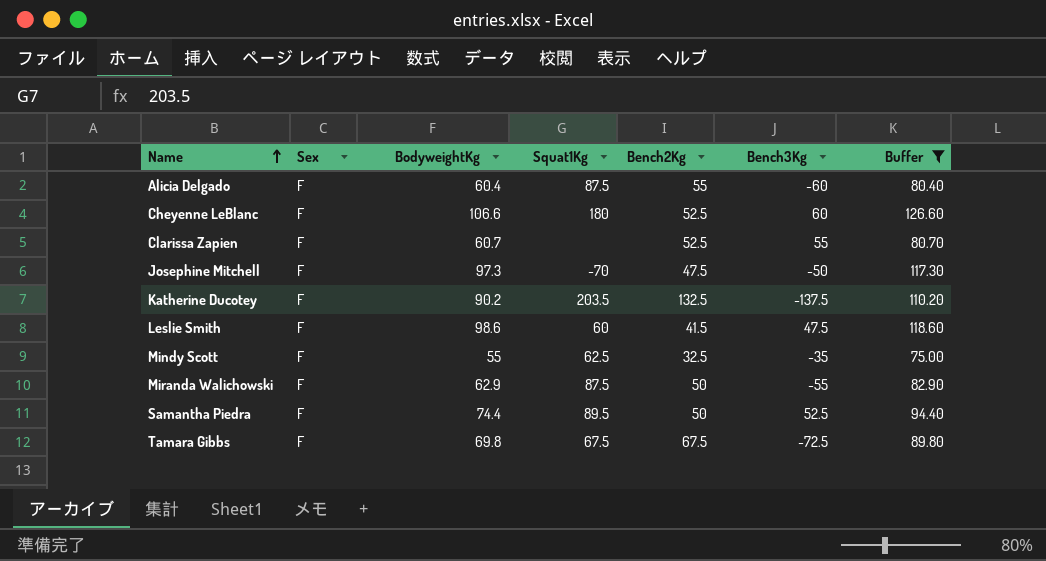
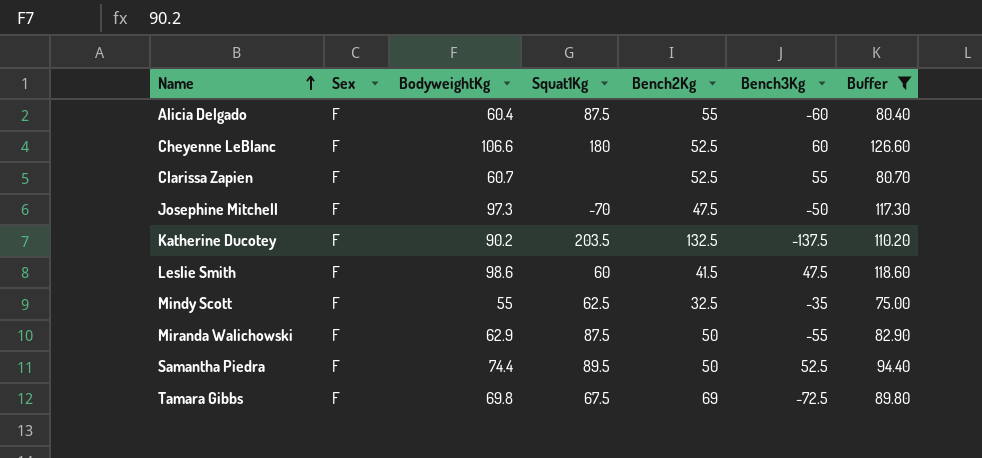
Tamara Gibbs | Bench2Kg: 67.5 -> 69

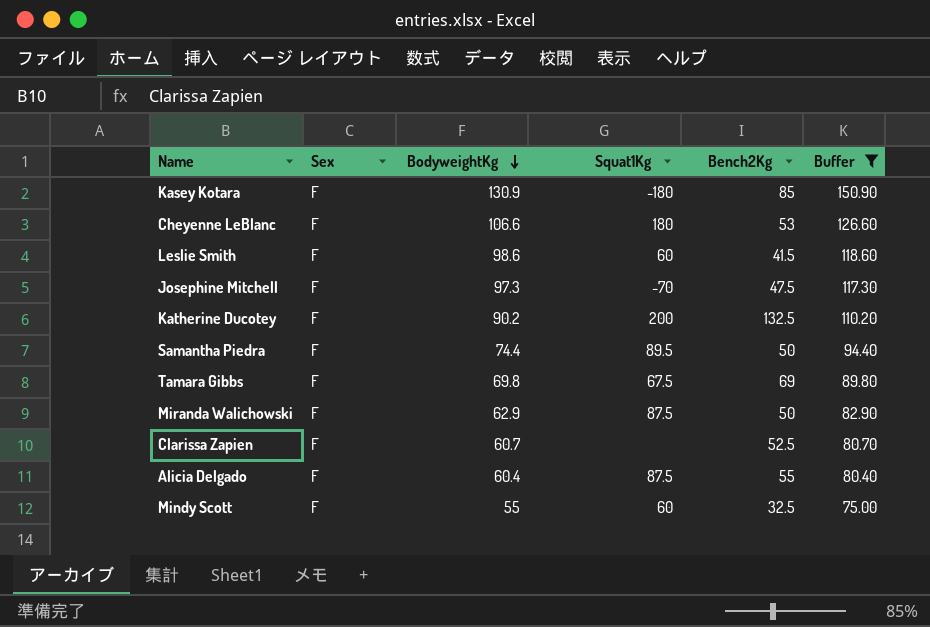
row order: Name ascending -> BodyweightKg descending
column Bench3Kg | position: 6 -> none
row Kasey Kotara: none -> F | 130.9 | -180 | 85 | 150.90
Cheyenne LeBlanc | Bench2Kg: 52.5 -> 53
Katherine Ducotey | Squat1Kg: 203.5 -> 200
Mindy Scott | Squat1Kg: 62.5 -> 60

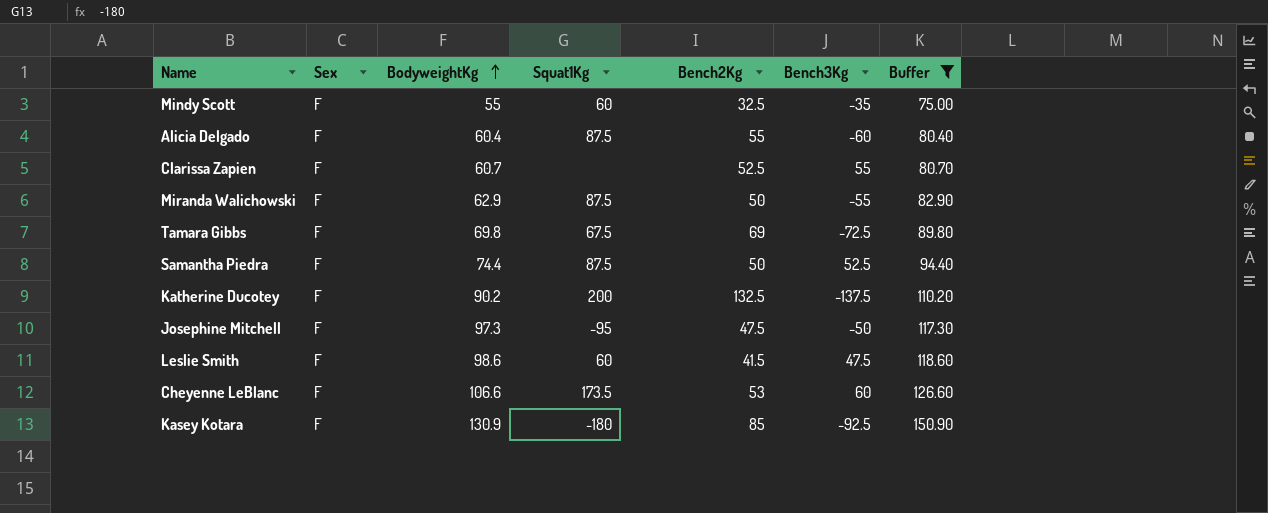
row order: BodyweightKg descending -> BodyweightKg ascending
column Bench3Kg | position: none -> 6
Samantha Piedra | Squat1Kg: 89.5 -> 87.5
Josephine Mitchell | Squat1Kg: -70 -> -95
Cheyenne LeBlanc | Squat1Kg: 180 -> 173.5

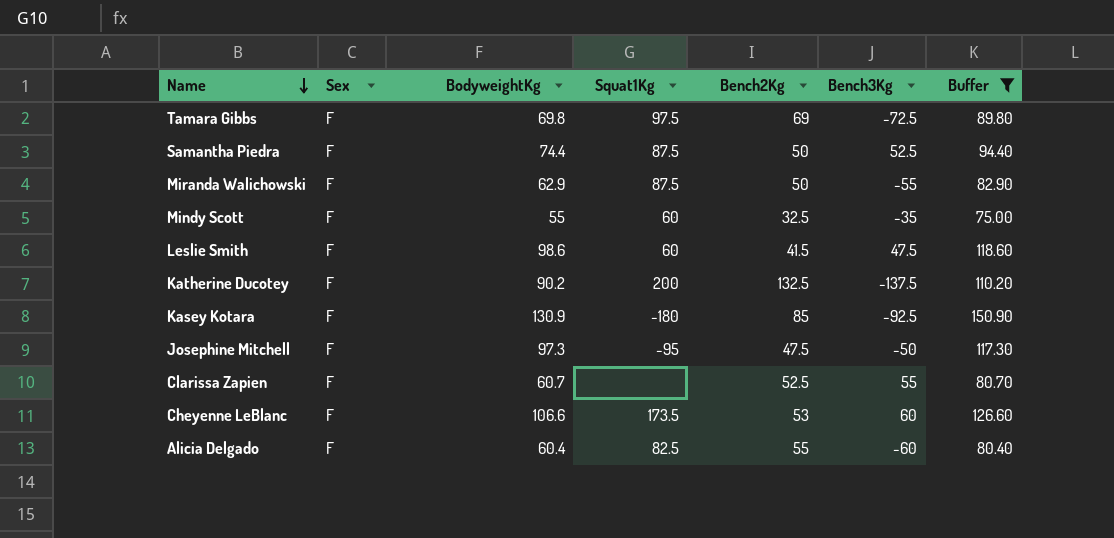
row order: BodyweightKg ascending -> Name descending
Tamara Gibbs | Squat1Kg: 67.5 -> 97.5
Alicia Delgado | Squat1Kg: 87.5 -> 82.5

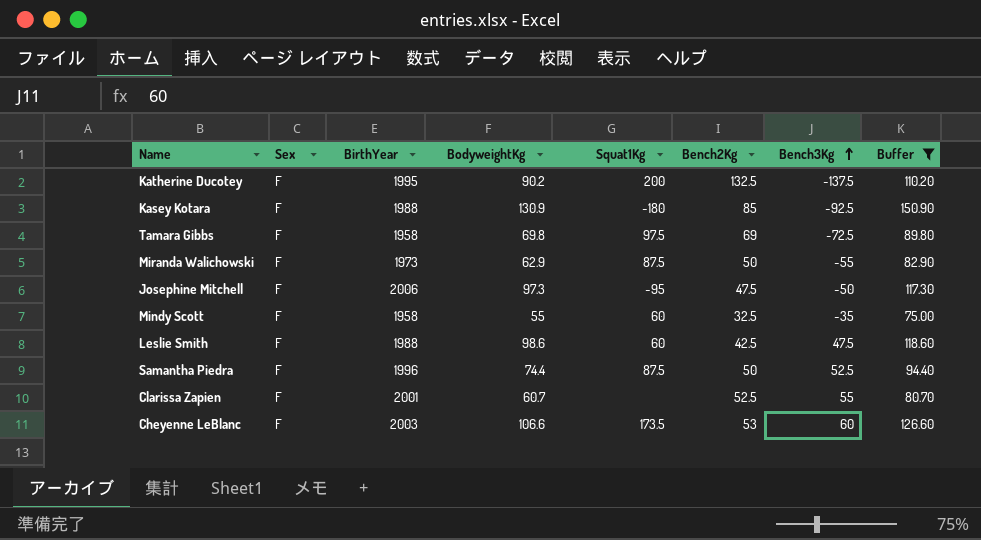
row order: Name descending -> Bench3Kg ascending
column BirthYear | position: none -> 3
row Alicia Delgado: F | 60.4 | 82.5 | 55 | -60 | 80.40 -> none
Leslie Smith | Bench2Kg: 41.5 -> 42.5

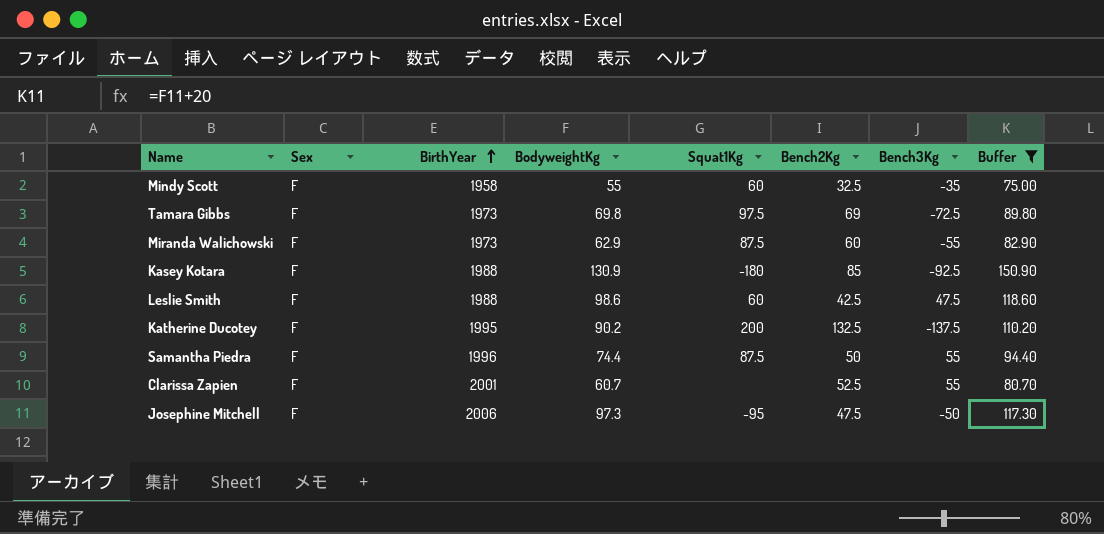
row order: Bench3Kg ascending -> BirthYear ascending
row Cheyenne LeBlanc: F | 2003 | 106.6 | 173.5 | 53 | 60 | 126.60 -> none
Tamara Gibbs | BirthYear: 1958 -> 1973
Miranda Walichowski | Bench2Kg: 50 -> 60
Samantha Piedra | Bench3Kg: 52.5 -> 55

